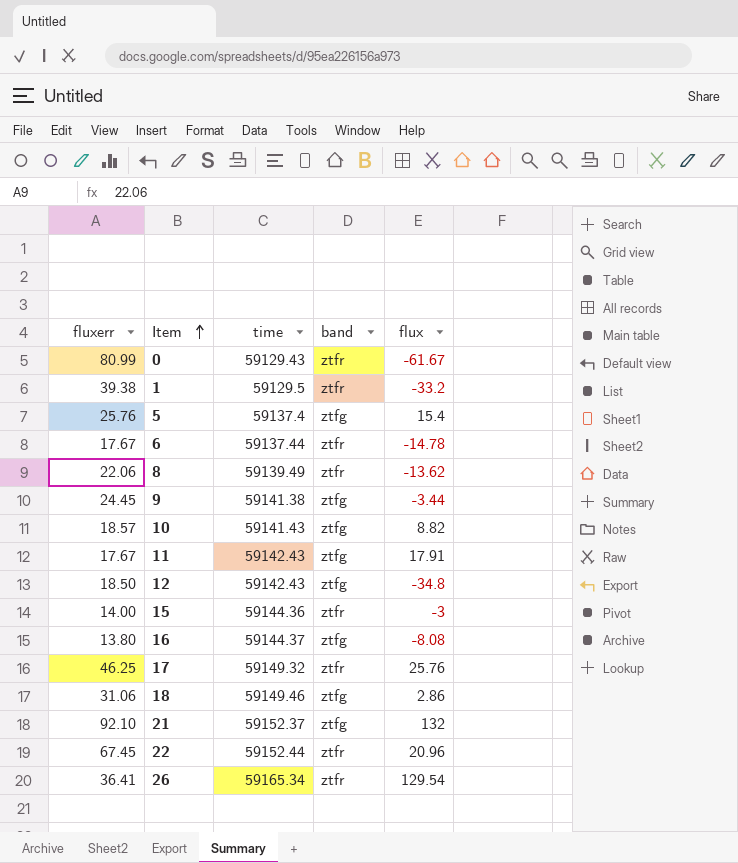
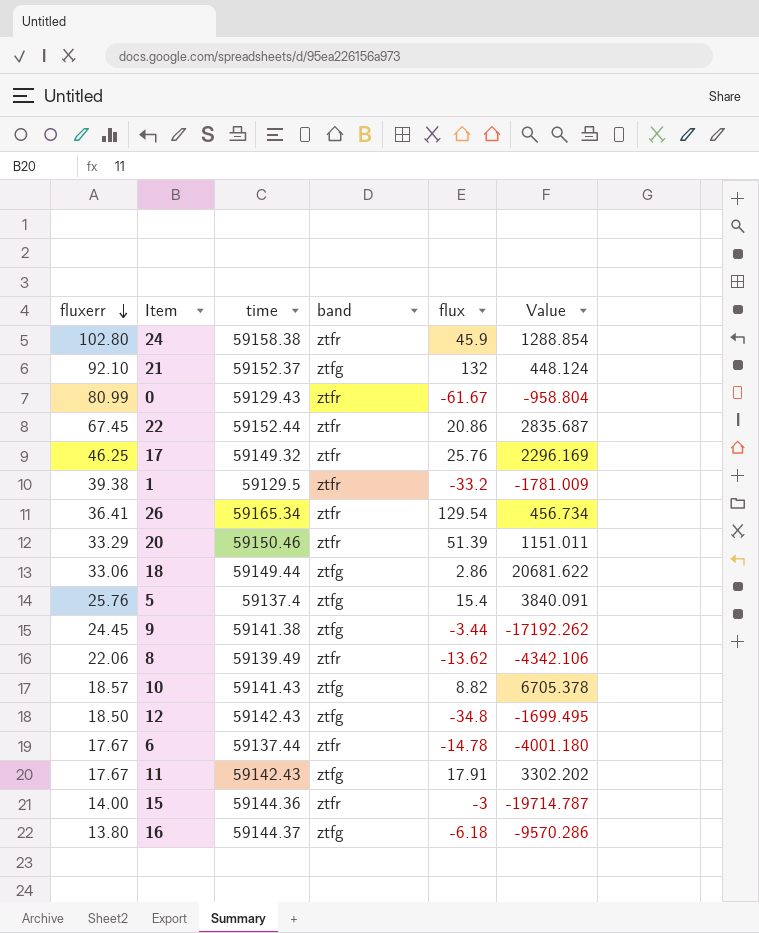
row order: Item ascending -> fluxerr descending
column Value | formula: none -> [time] / [flux]
row 24: none -> 102.80 | 59158.38 | ztfr | 45.9 | 1288.854
22 | flux: 20.96 -> 20.86
row 20: none -> 33.29 | 59150.46 | ztfr | 51.39 | 1151.011
18 | fluxerr: 31.06 -> 33.06
18 | time: 59149.46 -> 59149.44
16 | flux: -8.08 -> -6.18

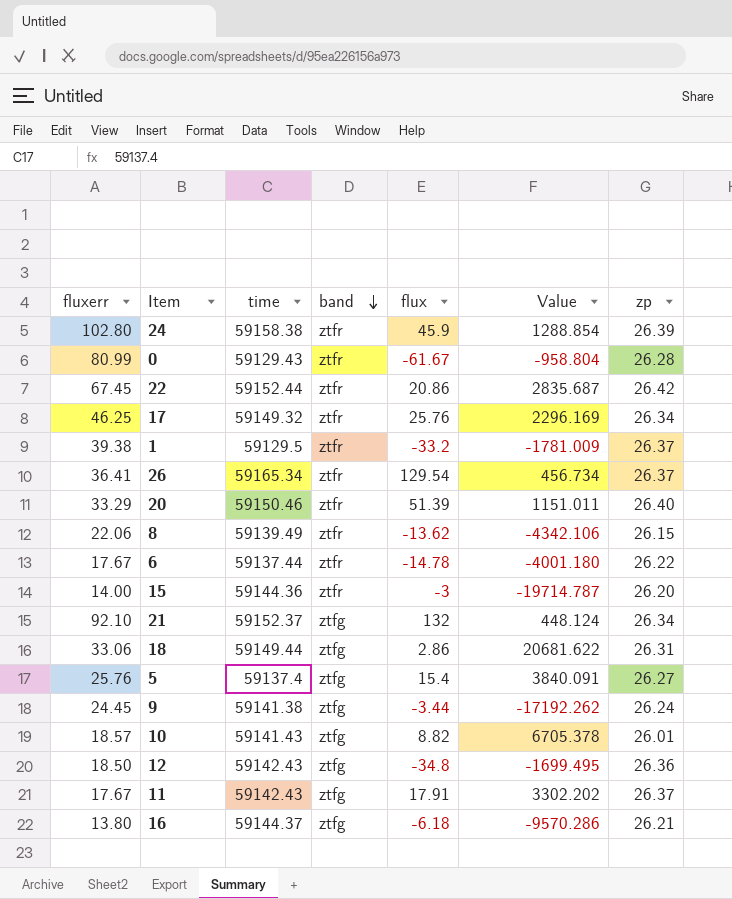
row order: fluxerr descending -> band descending
column zp | position: none -> 7

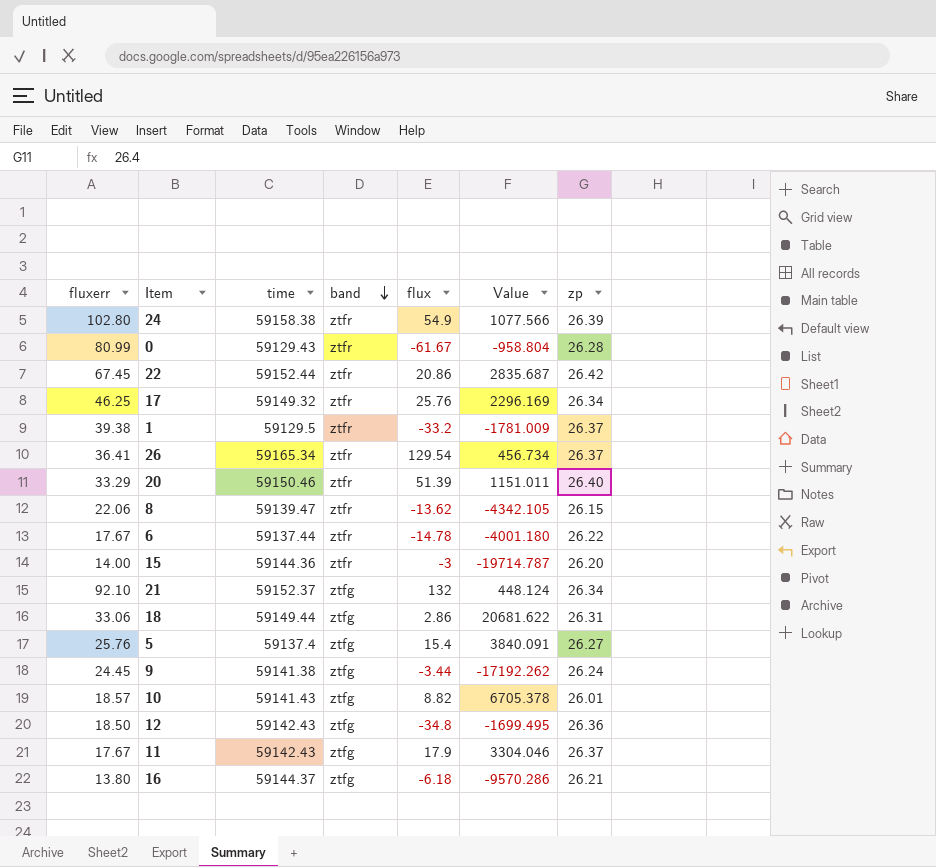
24 | flux: 45.9 -> 54.9
24 | Value: 1288.854 -> 1077.566
8 | time: 59139.49 -> 59139.47
8 | Value: -4342.106 -> -4342.105
11 | flux: 17.91 -> 17.9
11 | Value: 3302.202 -> 3304.046

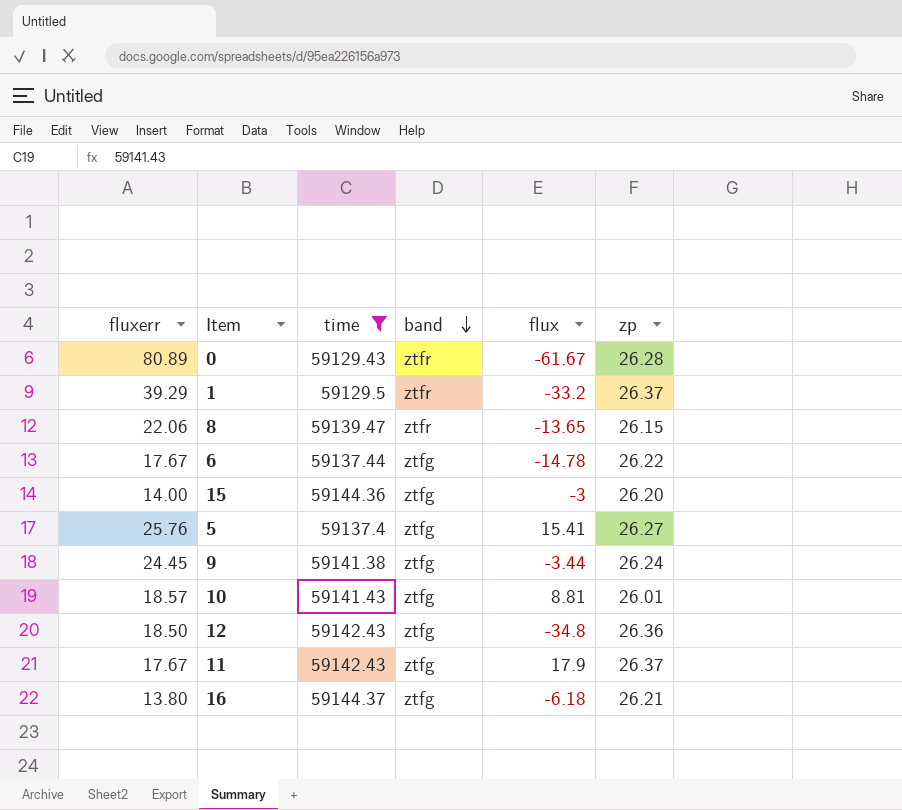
filter: none -> time <= 59144.37
column Value | formula: [time] / [flux] -> none
0 | fluxerr: 80.99 -> 80.89
1 | fluxerr: 39.38 -> 39.29
8 | flux: -13.62 -> -13.65
6 | band: ztfr -> ztfg
15 | band: ztfr -> ztfg
5 | flux: 15.4 -> 15.41
10 | flux: 8.82 -> 8.81

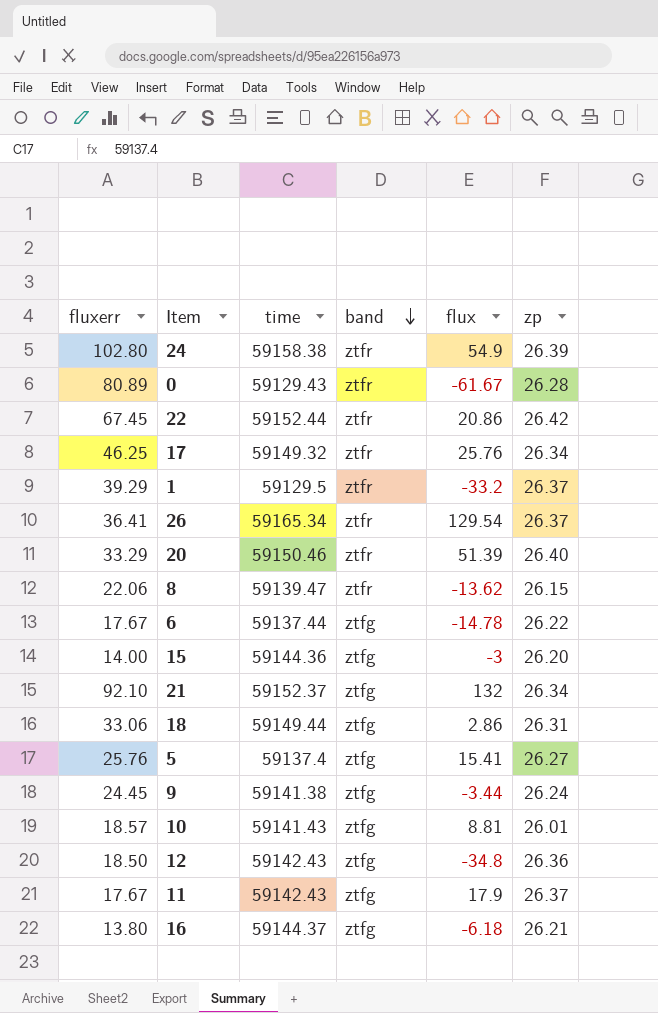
filter: time <= 59144.37 -> none
8 | flux: -13.65 -> -13.62

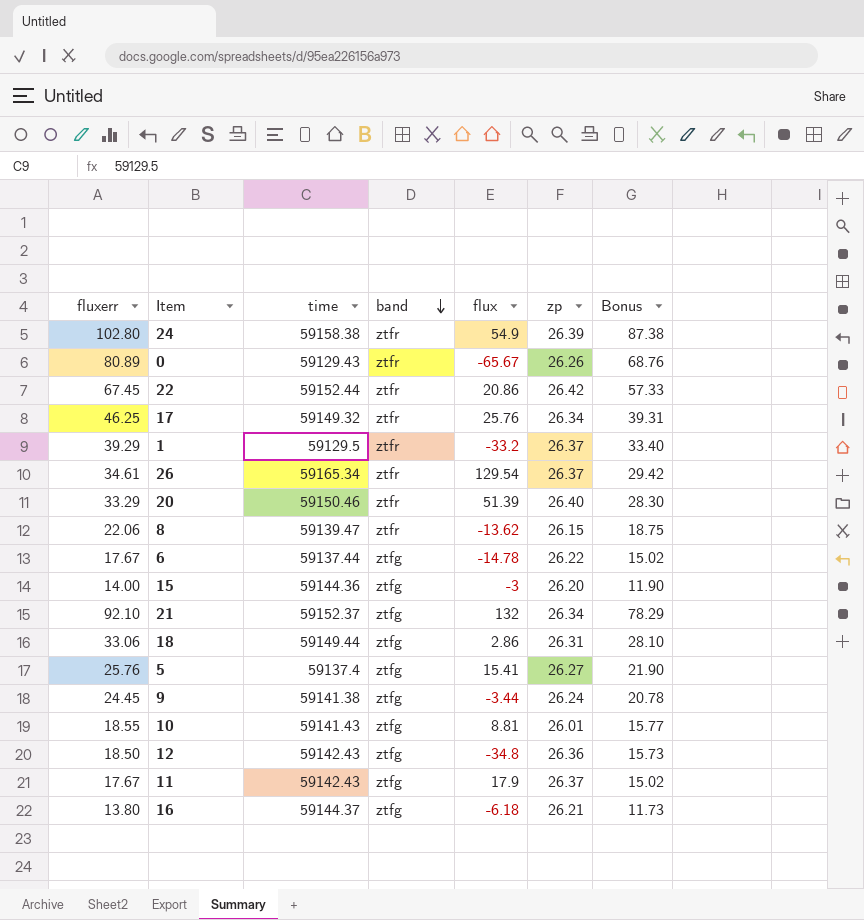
column Bonus | formula: none -> [fluxerr] * 0.85
0 | flux: -61.67 -> -65.67
0 | zp: 26.28 -> 26.26
26 | fluxerr: 36.41 -> 34.61
10 | fluxerr: 18.57 -> 18.55

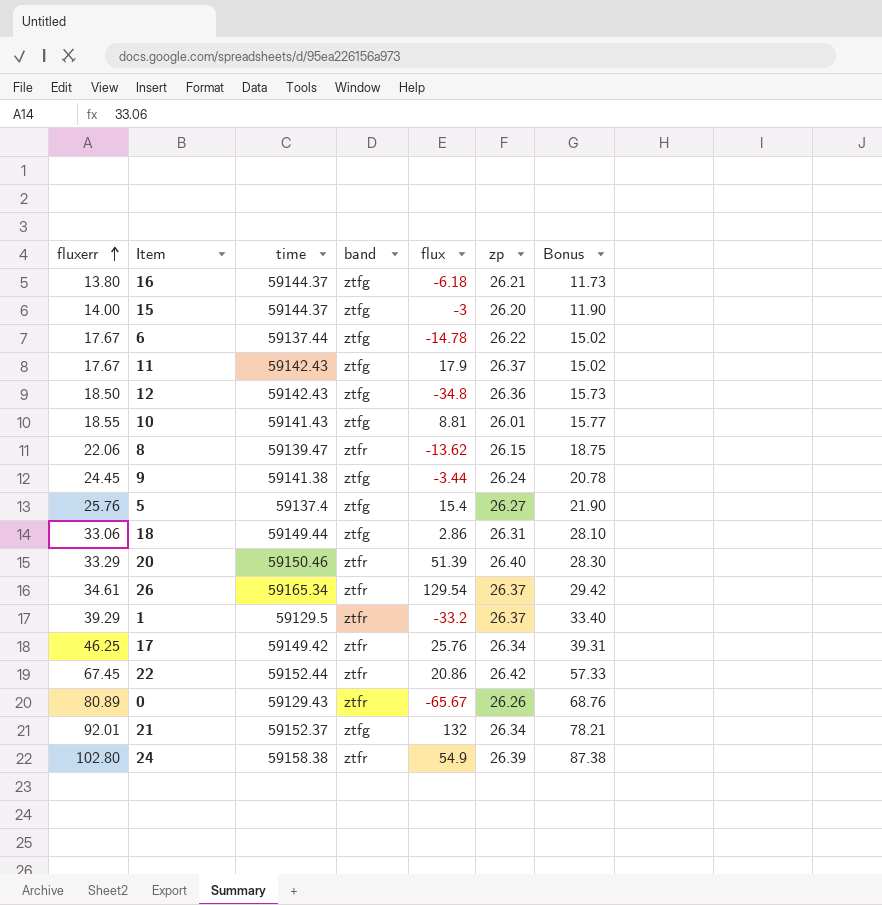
row order: band descending -> fluxerr ascending
15 | time: 59144.36 -> 59144.37
5 | flux: 15.41 -> 15.4
17 | time: 59149.32 -> 59149.42
21 | fluxerr: 92.10 -> 92.01
21 | Bonus: 78.29 -> 78.21

